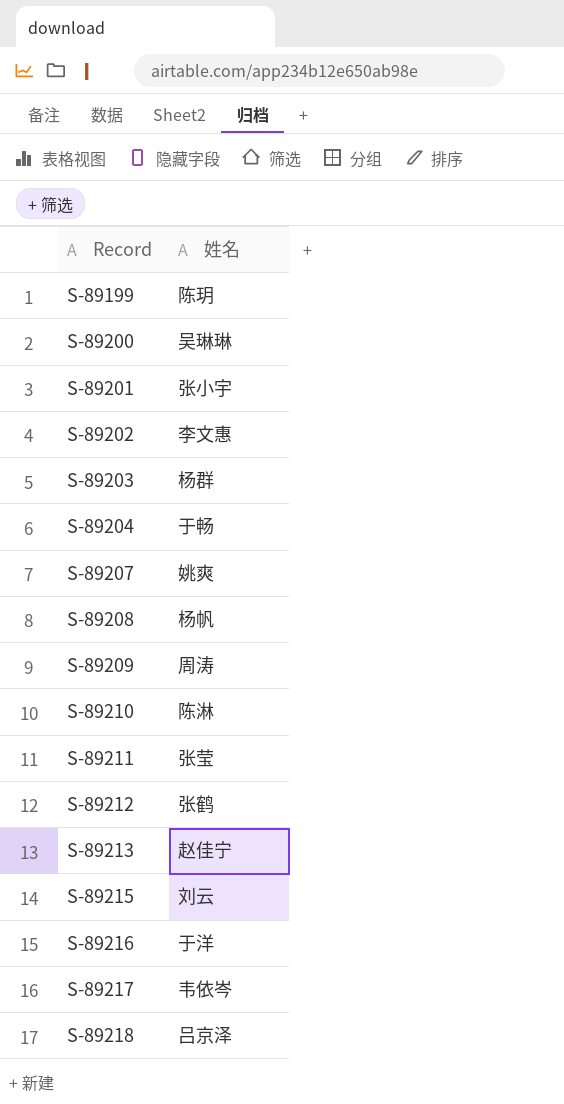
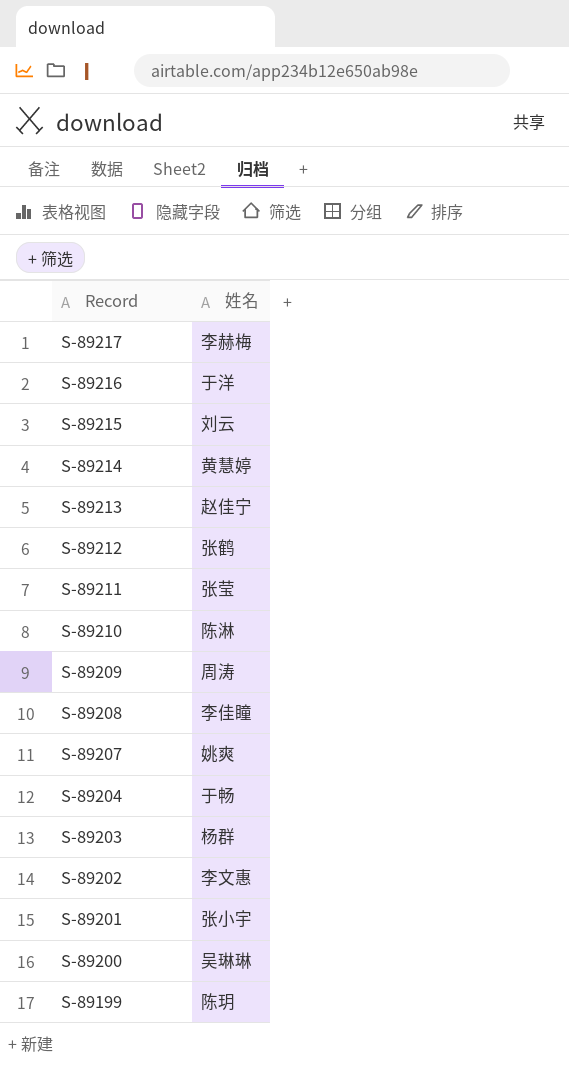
row order: Record ascending -> Record descending
row S-89218: 吕京泽 -> none
S-89217 | 姓名: 韦依岑 -> 李赫梅
row S-89214: none -> 黄慧婷
S-89208 | 姓名: 杨帆 -> 李佳瞳

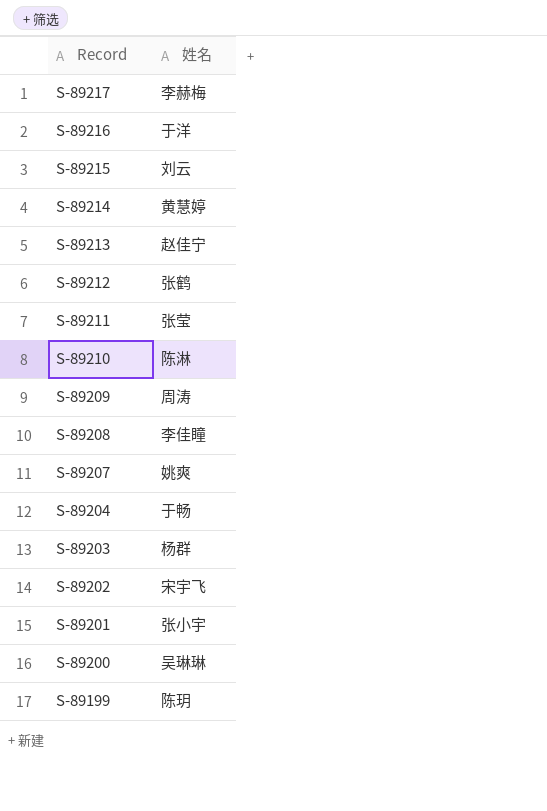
S-89202 | 姓名: 李文惠 -> 宋宇飞

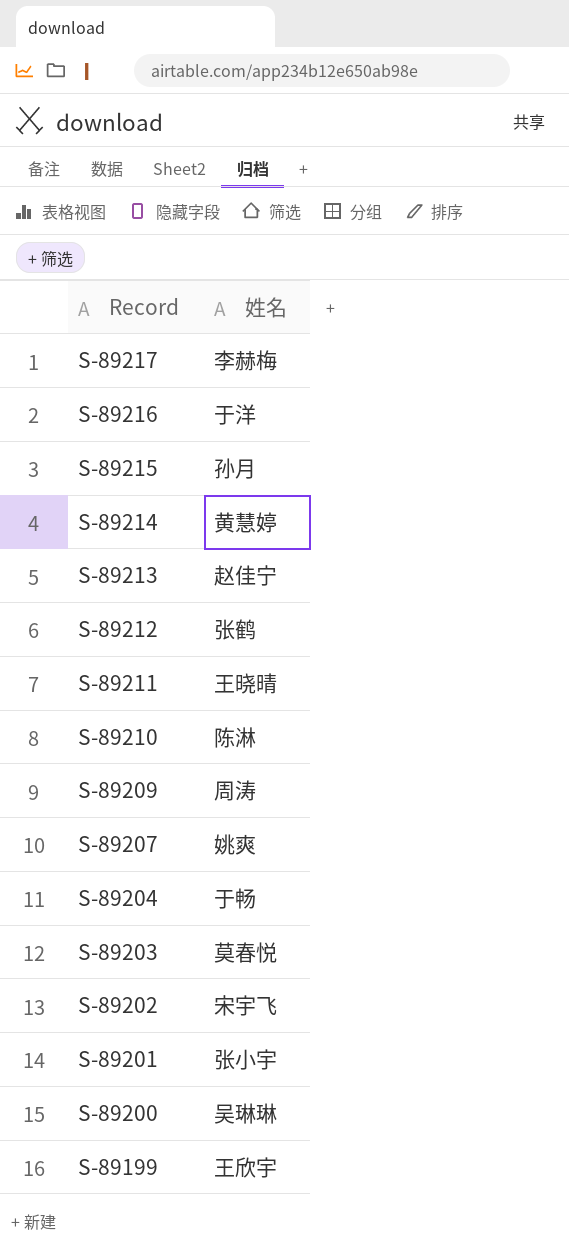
row S-89208: 李佳瞳 -> none
S-89215 | 姓名: 刘云 -> 孙月
S-89211 | 姓名: 张莹 -> 王晓晴
S-89203 | 姓名: 杨群 -> 莫春悦
S-89199 | 姓名: 陈玥 -> 王欣宇

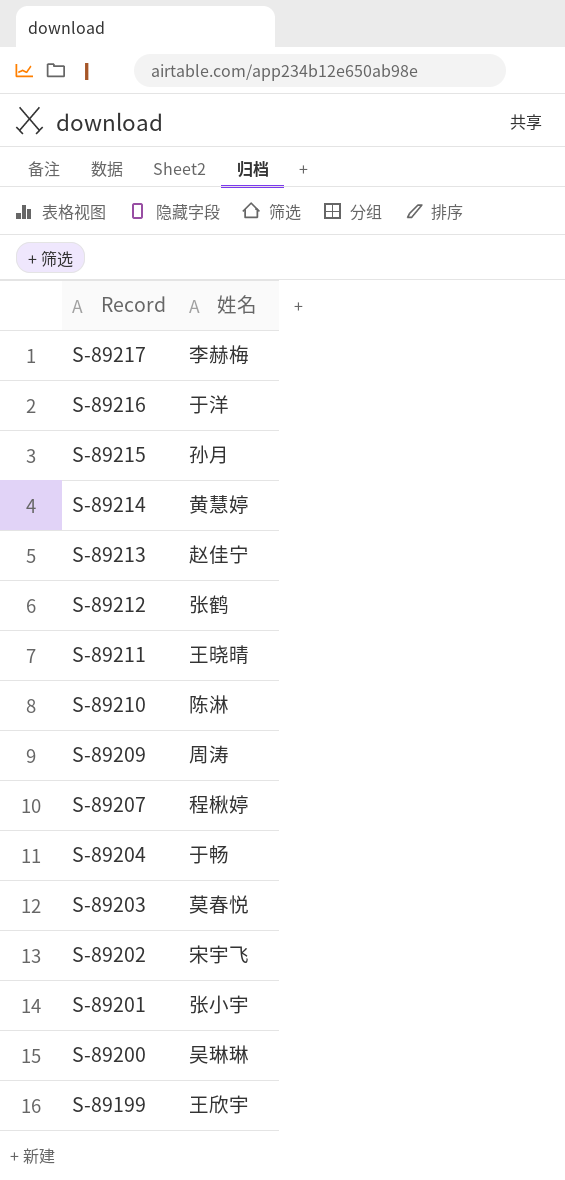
S-89207 | 姓名: 姚爽 -> 程楸婷

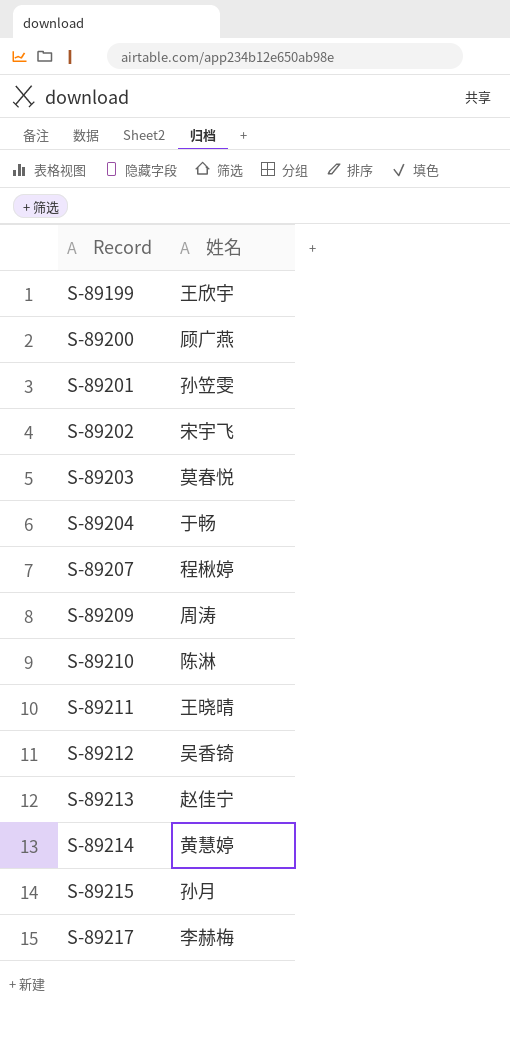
row order: Record descending -> Record ascending
row S-89216: 于洋 -> none
S-89200 | 姓名: 吴琳琳 -> 顾广燕
S-89201 | 姓名: 张小宇 -> 孙笠雯
S-89212 | 姓名: 张鹤 -> 吴香锜

